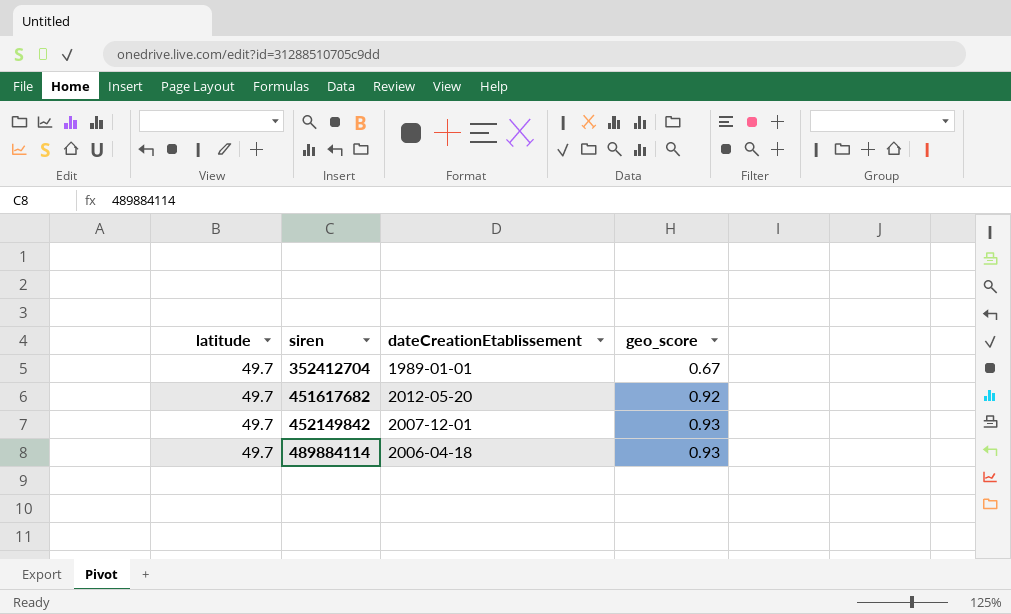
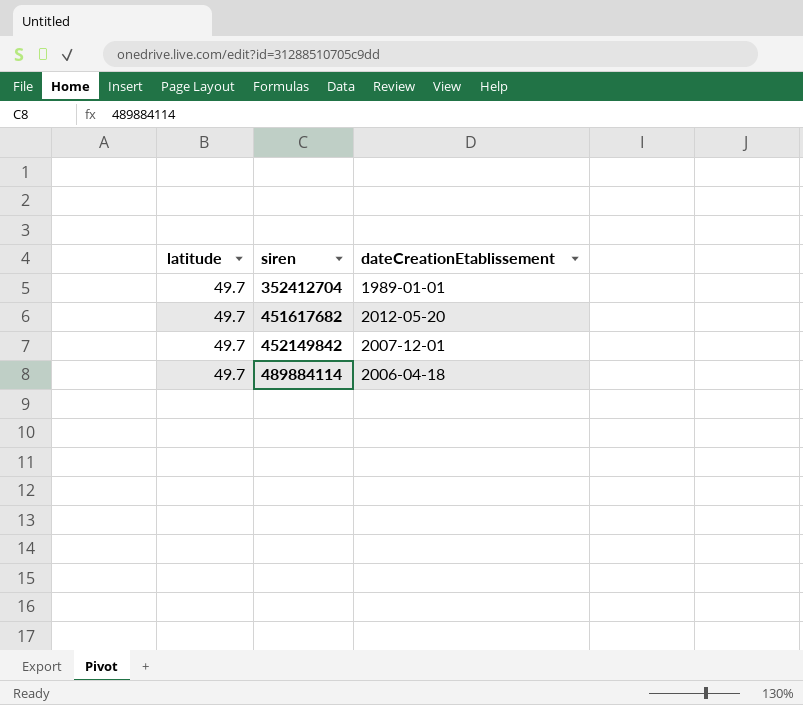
column geo_score | position: 4 -> none

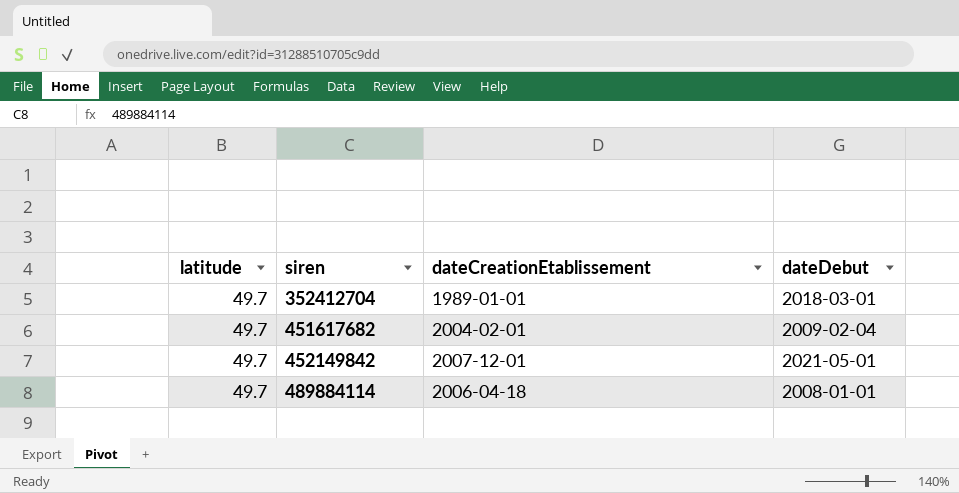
column dateDebut | position: none -> 4
451617682 | dateCreationEtablissement: 2012-05-20 -> 2004-02-01

